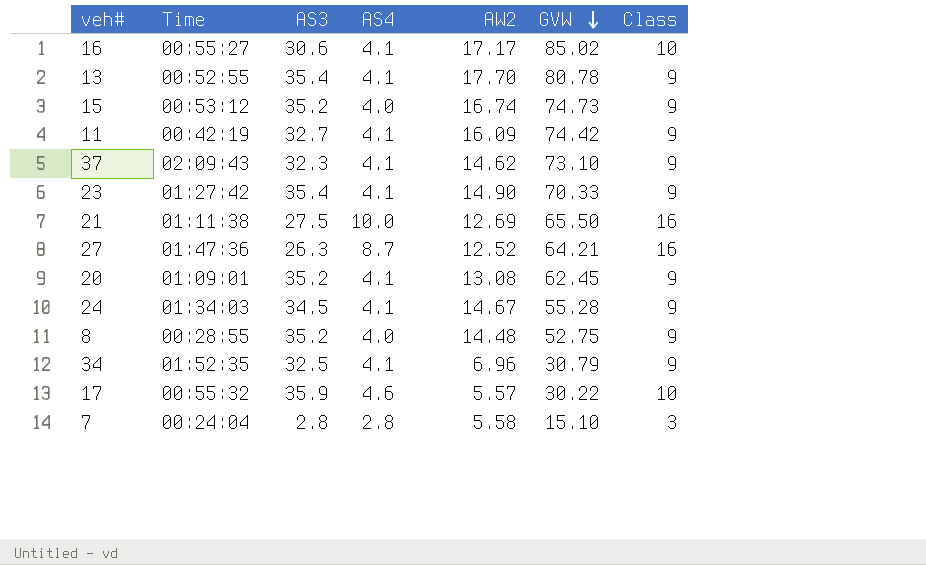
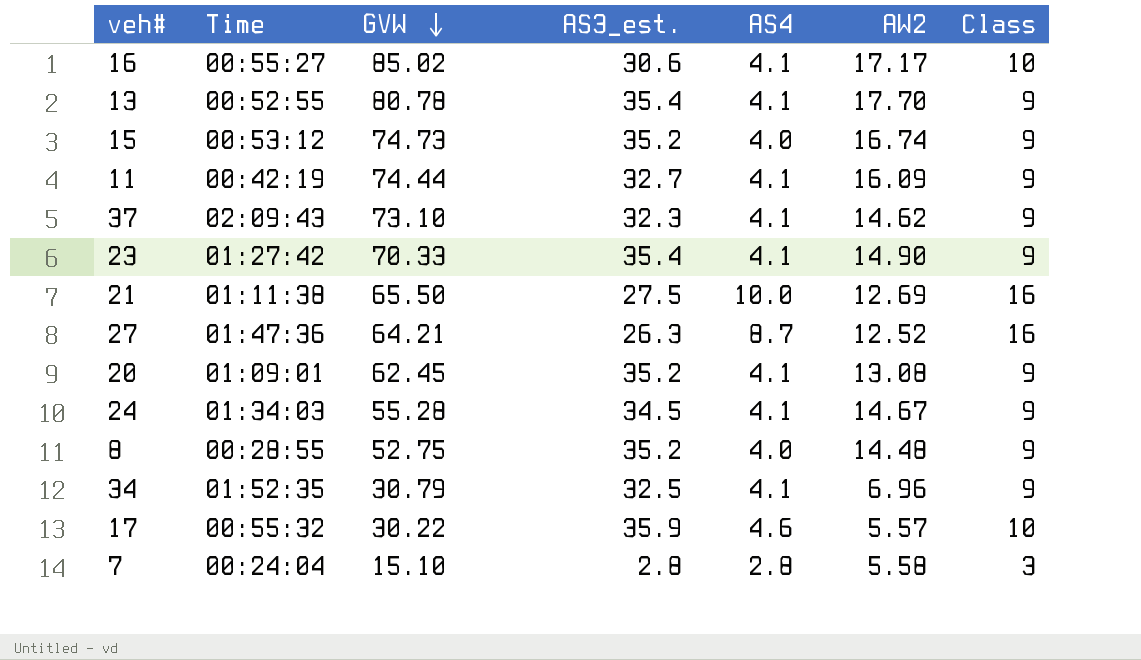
column GVW | position: 6 -> 3
column name: AS3 -> AS3_est.
11 | GVW: 74.42 -> 74.44

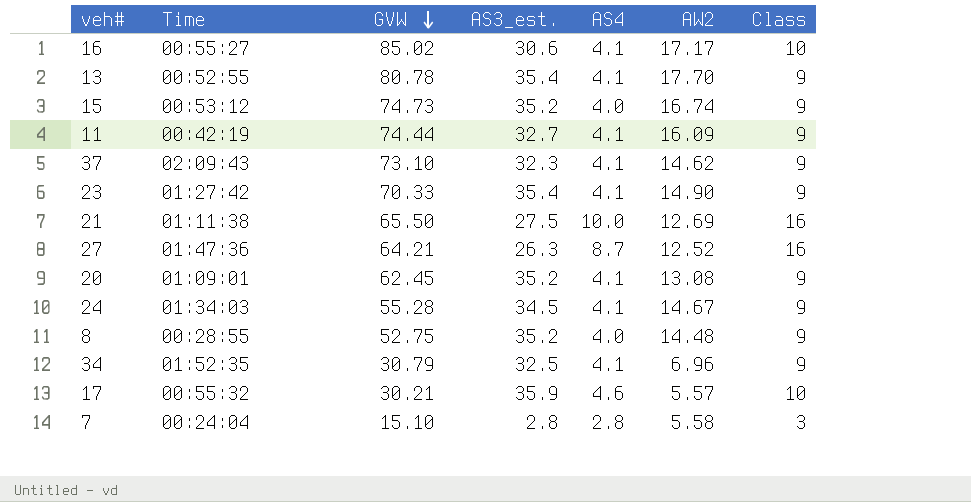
17 | GVW: 30.22 -> 30.21

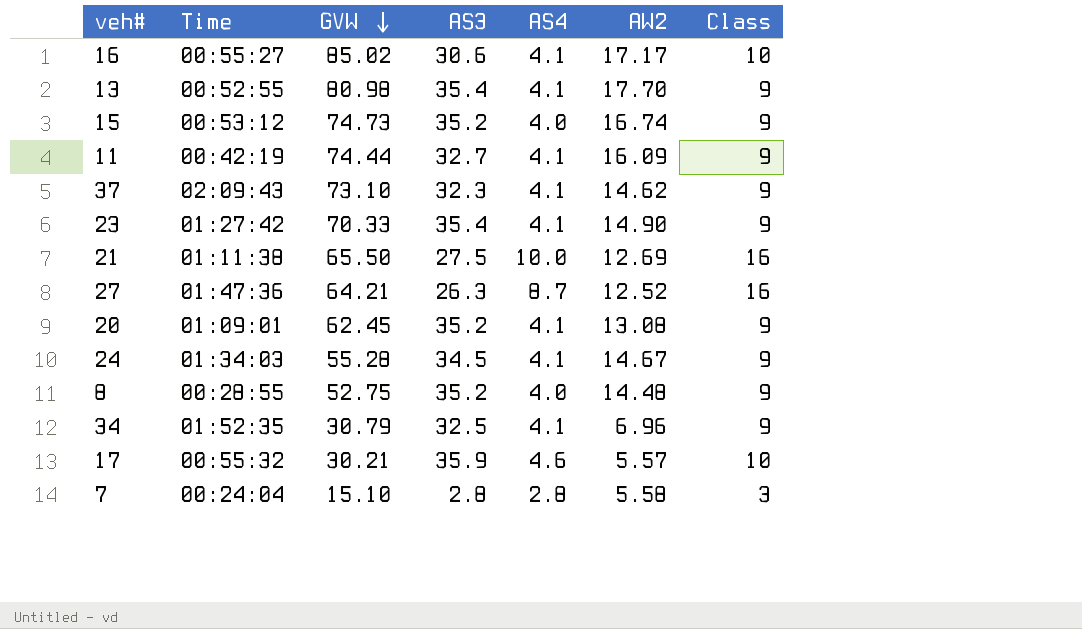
column name: AS3_est. -> AS3
13 | GVW: 80.78 -> 80.98

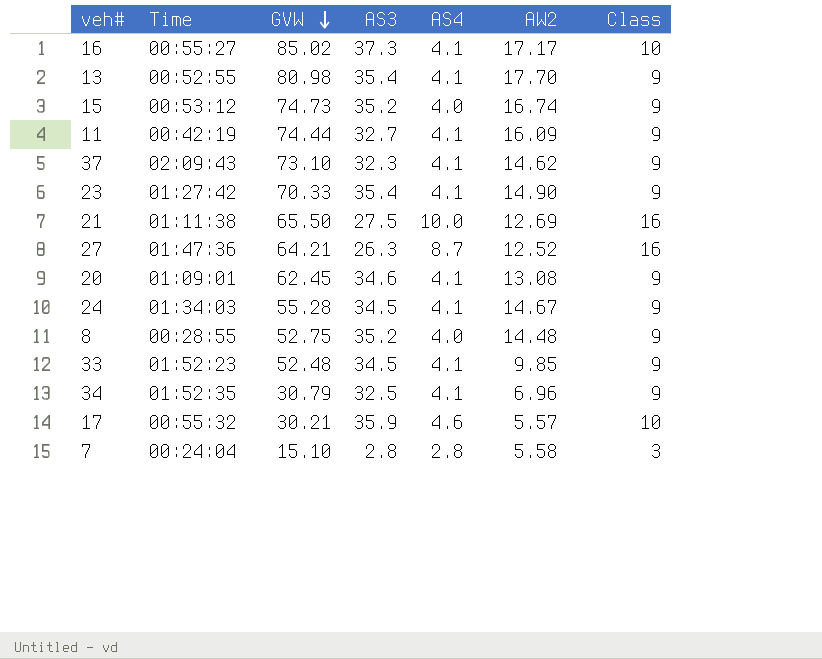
16 | AS3: 30.6 -> 37.3
20 | AS3: 35.2 -> 34.6
row 33: none -> 01:52:23 | 52.48 | 34.5 | 4.1 | 9.85 | 9

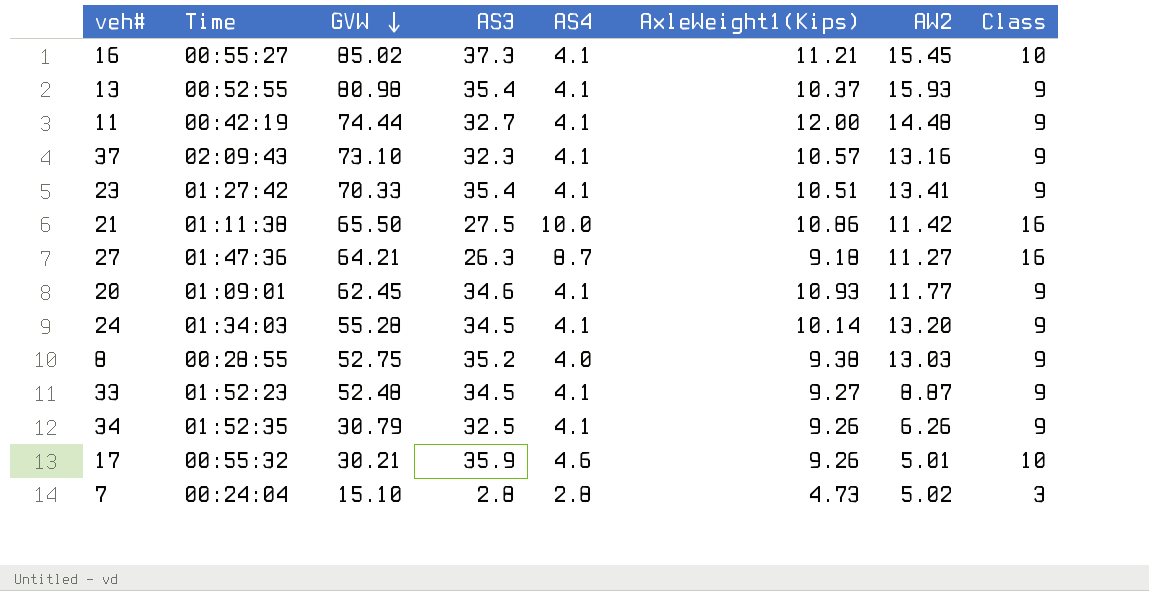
column AxleWeight1(Kips) | position: none -> 6
row 15: 00:53:12 | 74.73 | 35.2 | 4.0 | 16.74 | 9 -> none
16 | AW2: 17.17 -> 15.45
13 | AW2: 17.70 -> 15.93
11 | AW2: 16.09 -> 14.48
37 | AW2: 14.62 -> 13.16
23 | AW2: 14.90 -> 13.41
21 | AW2: 12.69 -> 11.42
27 | AW2: 12.52 -> 11.27
20 | AW2: 13.08 -> 11.77
24 | AW2: 14.67 -> 13.20
8 | AW2: 14.48 -> 13.03
33 | AW2: 9.85 -> 8.87
34 | AW2: 6.96 -> 6.26
17 | AW2: 5.57 -> 5.01
7 | AW2: 5.58 -> 5.02

